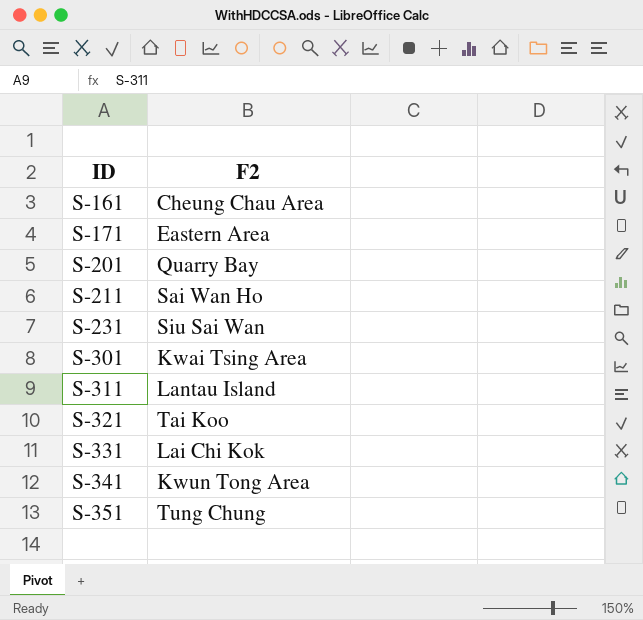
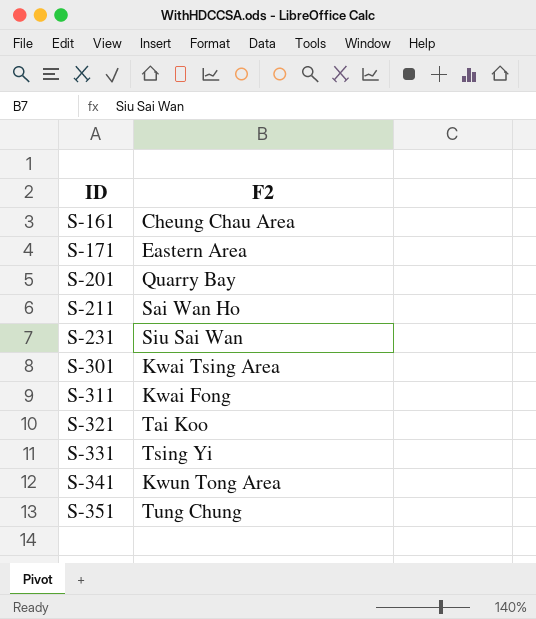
S-311 | F2: Lantau Island -> Kwai Fong
S-331 | F2: Lai Chi Kok -> Tsing Yi

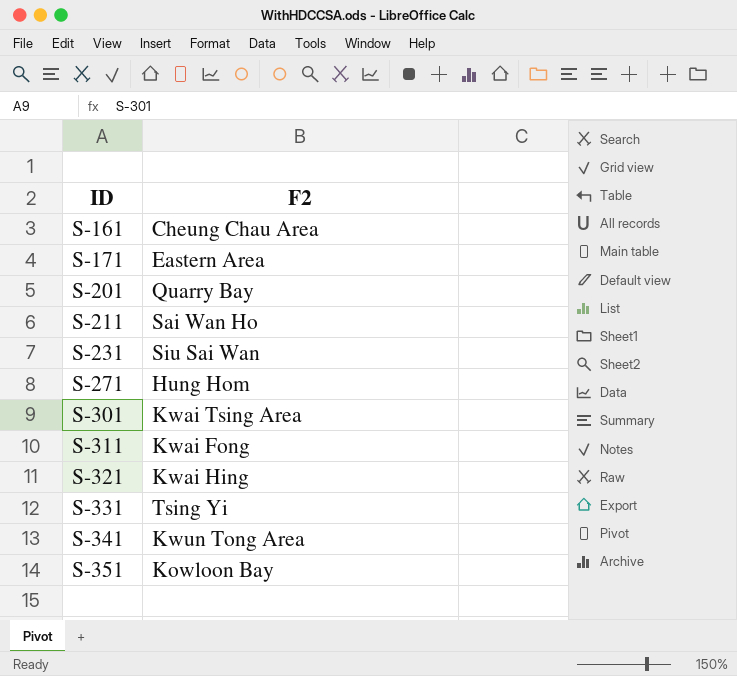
row S-271: none -> Hung Hom
S-321 | F2: Tai Koo -> Kwai Hing
S-351 | F2: Tung Chung -> Kowloon Bay

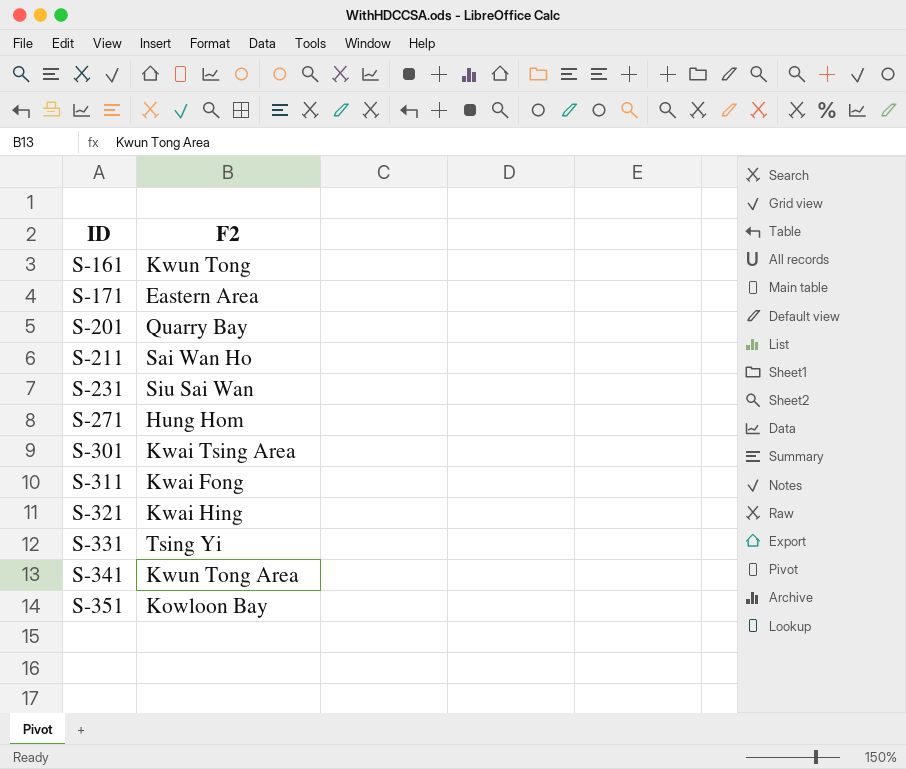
S-161 | F2: Cheung Chau Area -> Kwun Tong

